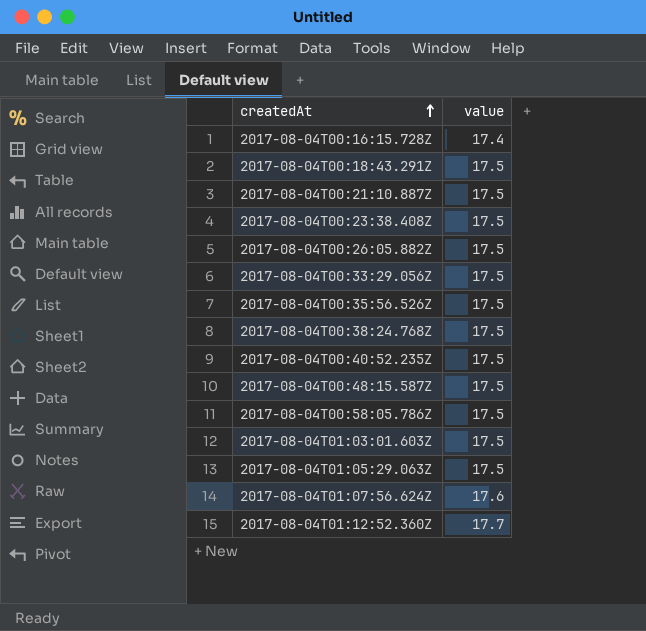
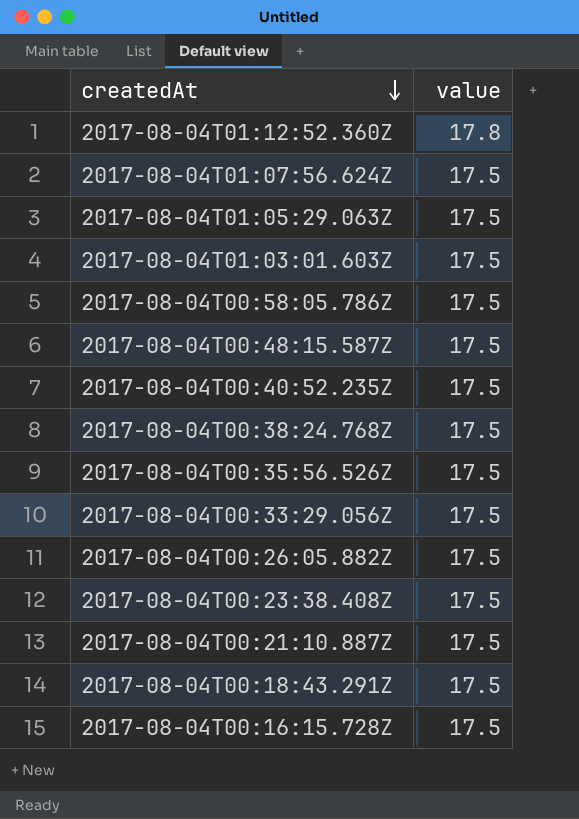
row order: createdAt ascending -> createdAt descending
2017-08-04T01:12:52.360Z | value: 17.7 -> 17.8
2017-08-04T01:07:56.624Z | value: 17.6 -> 17.5
2017-08-04T00:16:15.728Z | value: 17.4 -> 17.5

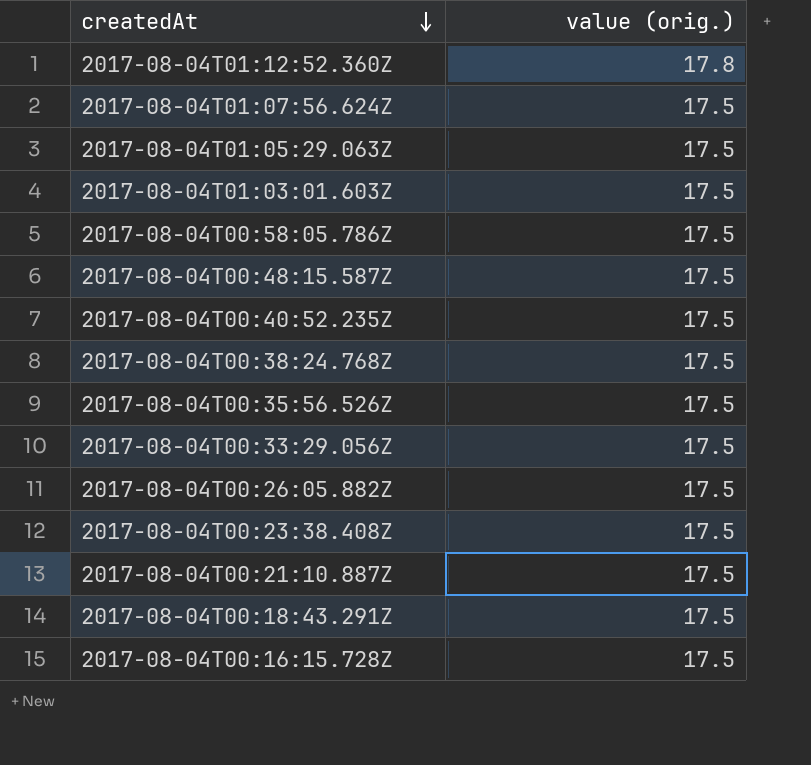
column name: value -> value (orig.)

